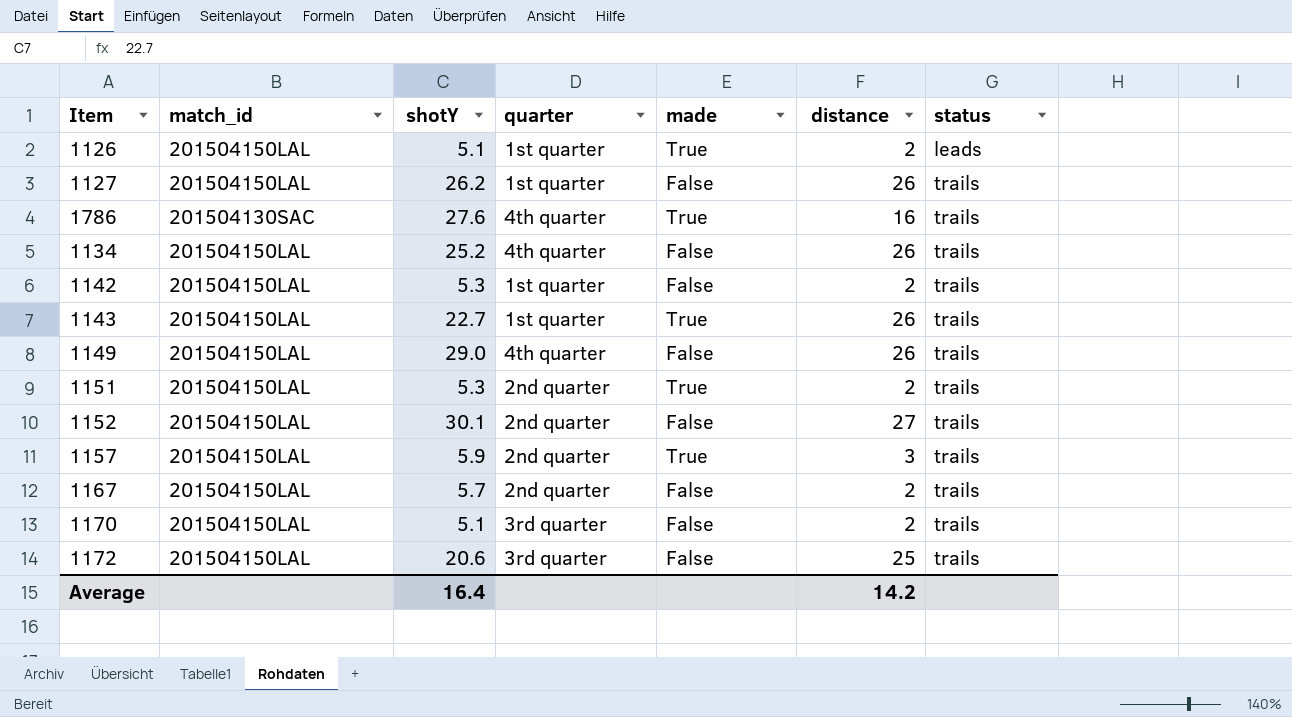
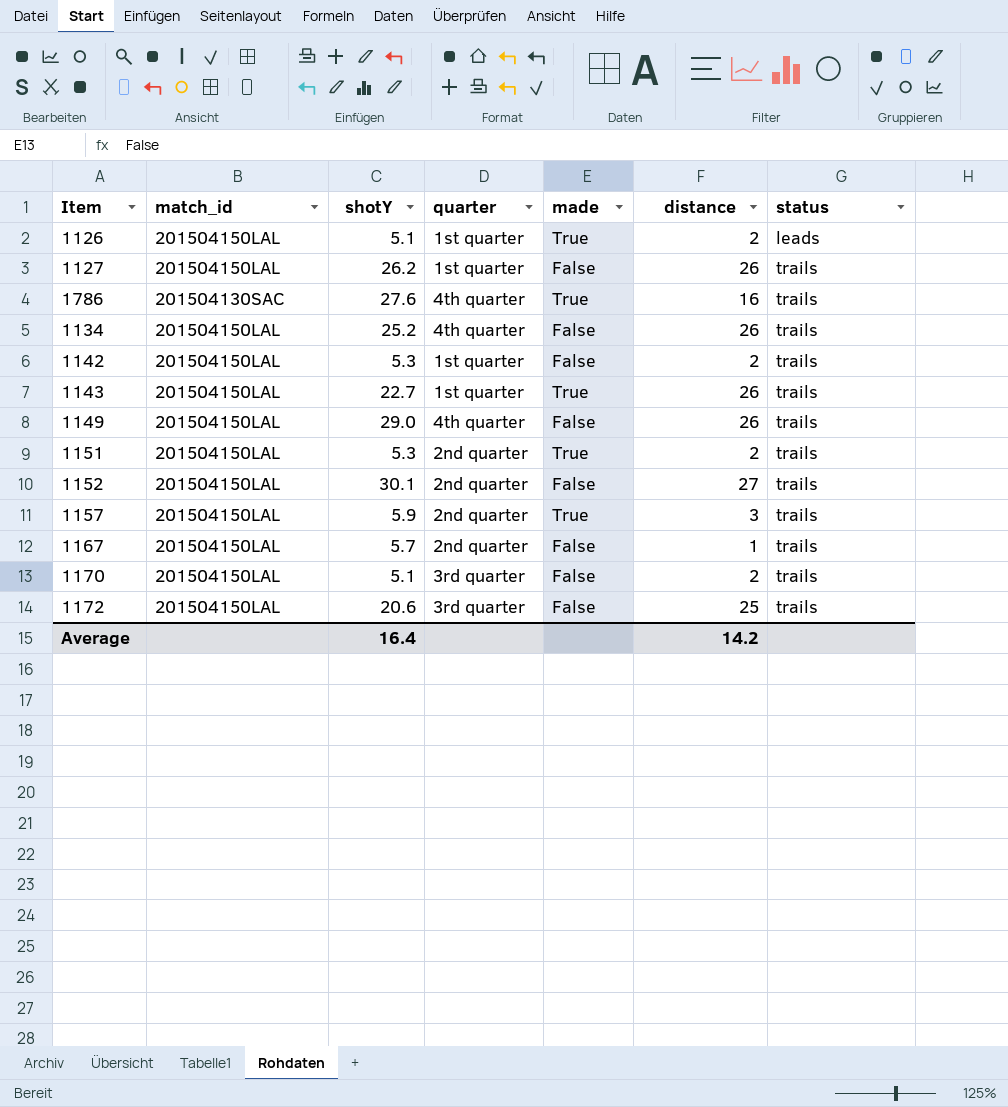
1167 | distance: 2 -> 1

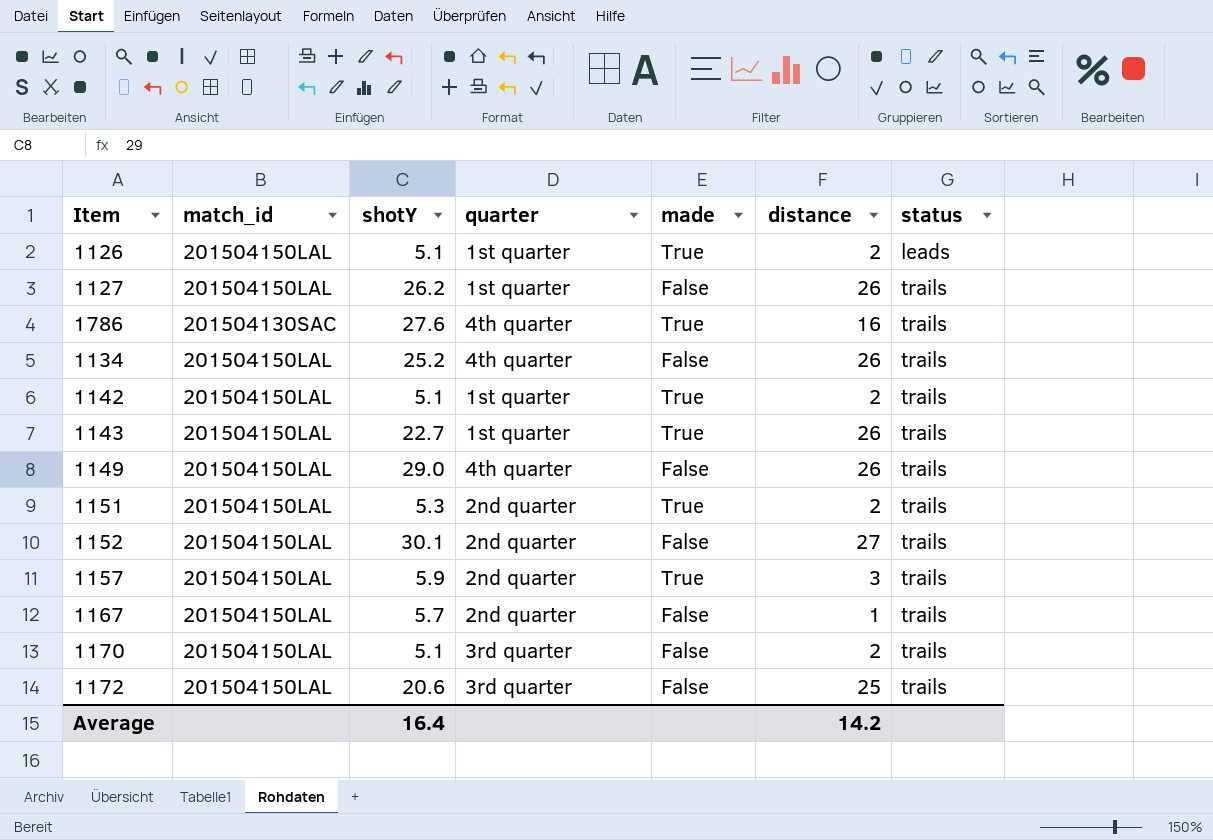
1142 | shotY: 5.3 -> 5.1
1142 | made: False -> True

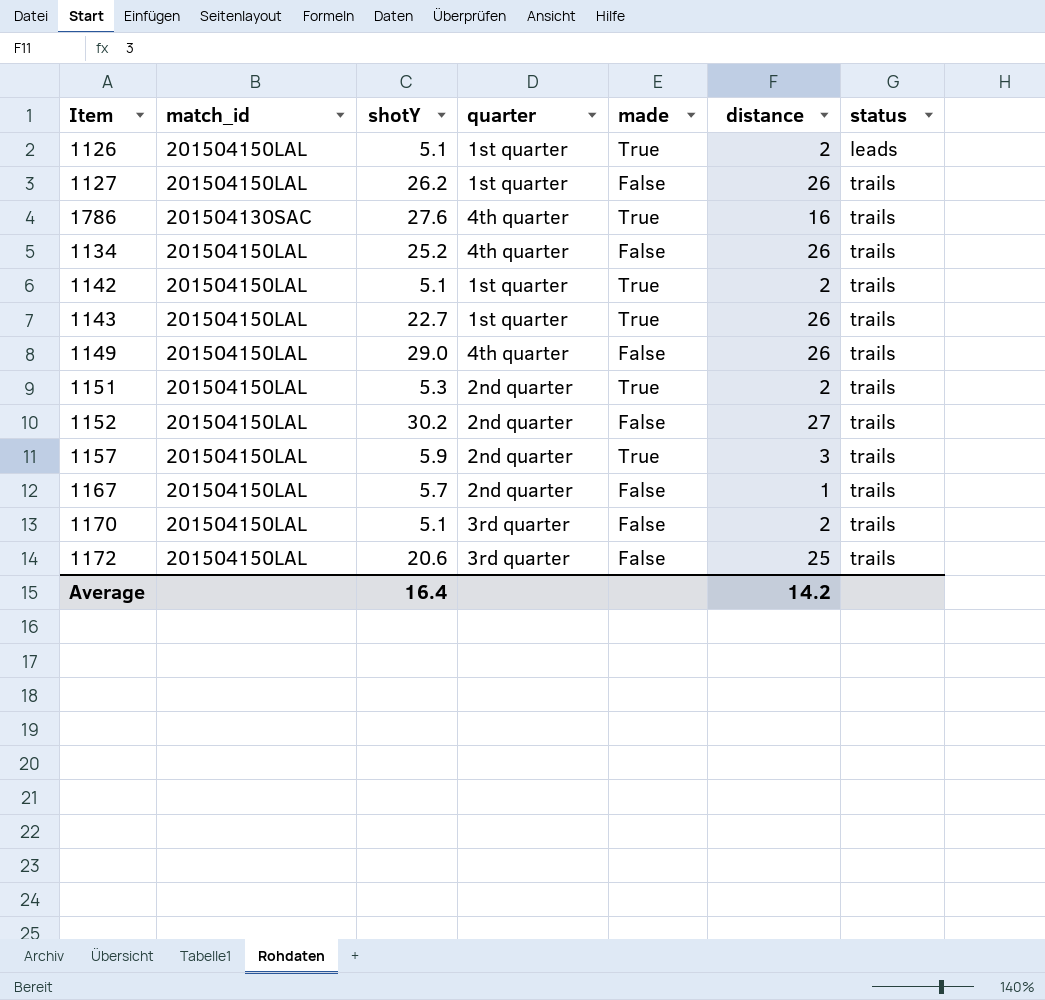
1152 | shotY: 30.1 -> 30.2

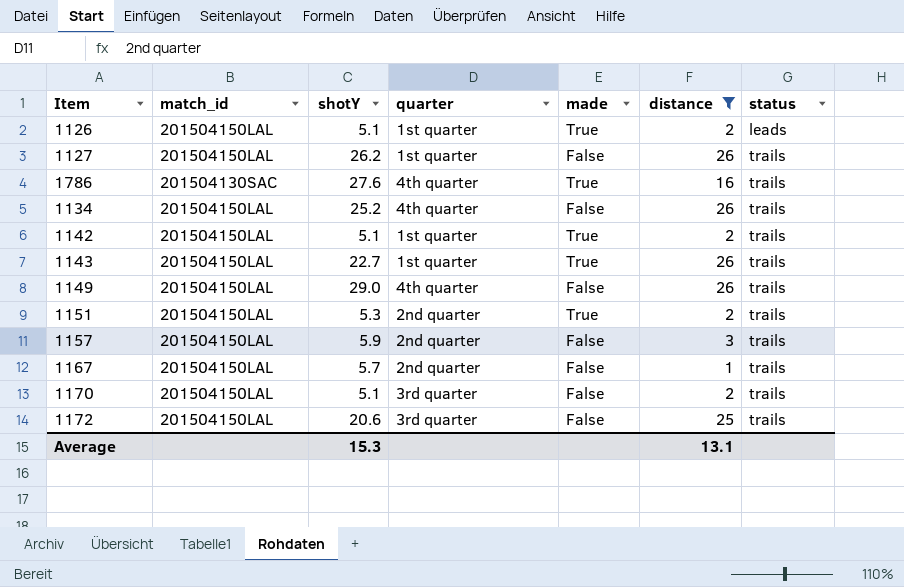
filter: none -> distance != 27
1157 | made: True -> False
Average | shotY: 16.4 -> 15.3
Average | distance: 14.2 -> 13.1

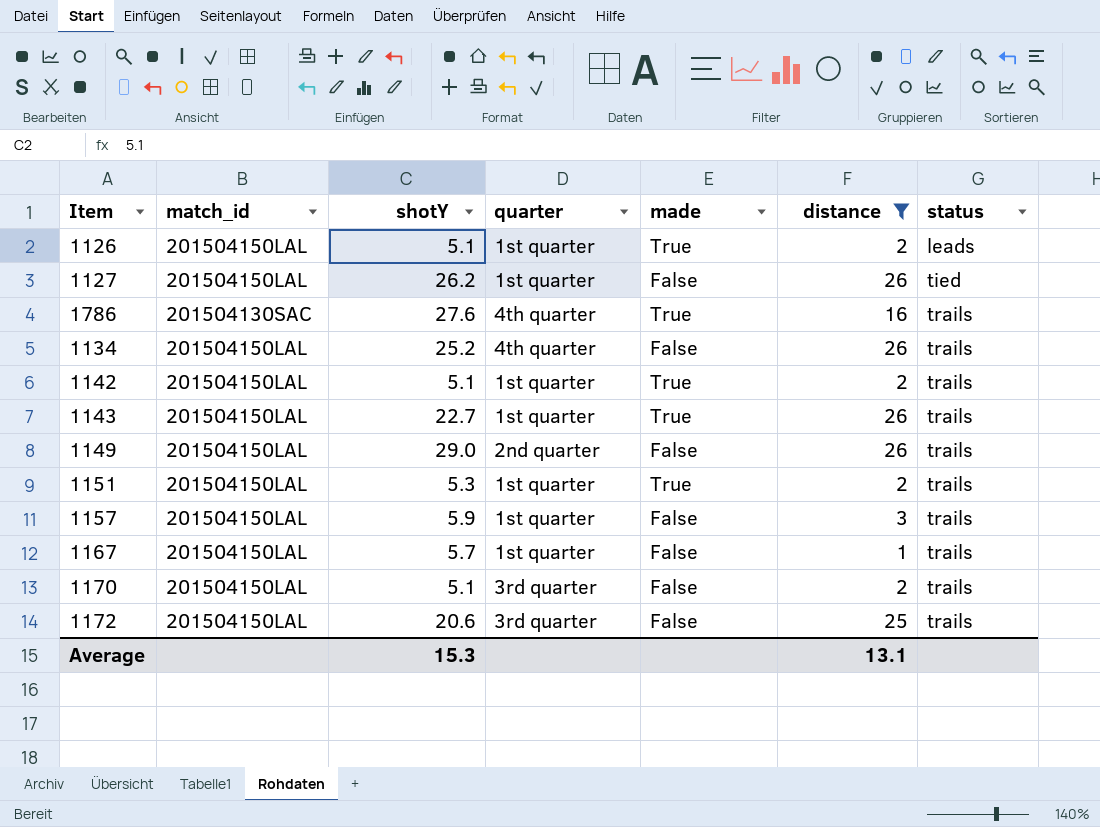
1127 | status: trails -> tied
1149 | quarter: 4th quarter -> 2nd quarter
1151 | quarter: 2nd quarter -> 1st quarter
1157 | quarter: 2nd quarter -> 1st quarter
1167 | quarter: 2nd quarter -> 1st quarter

